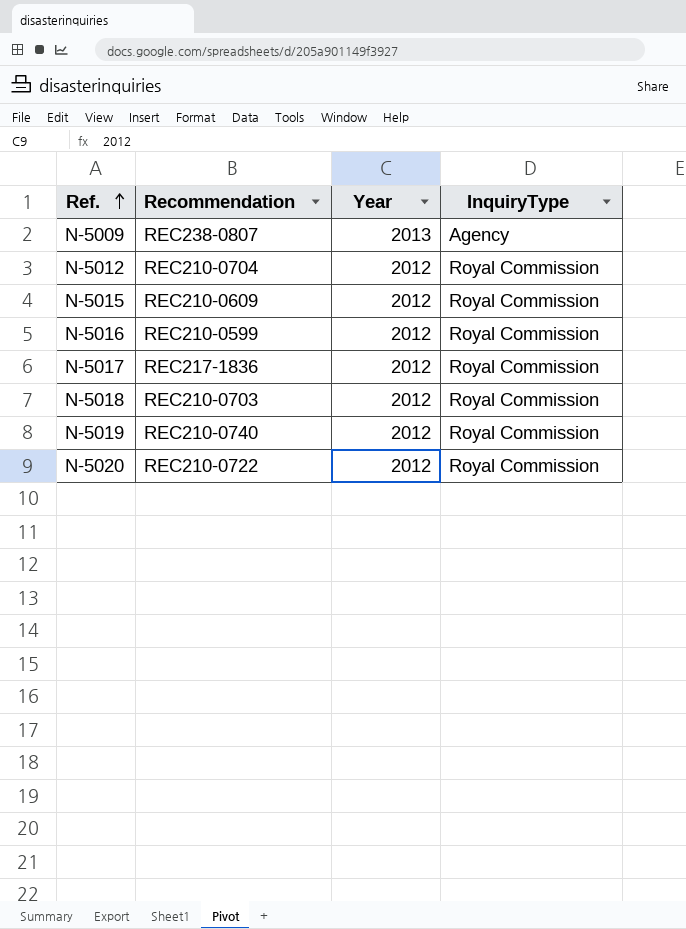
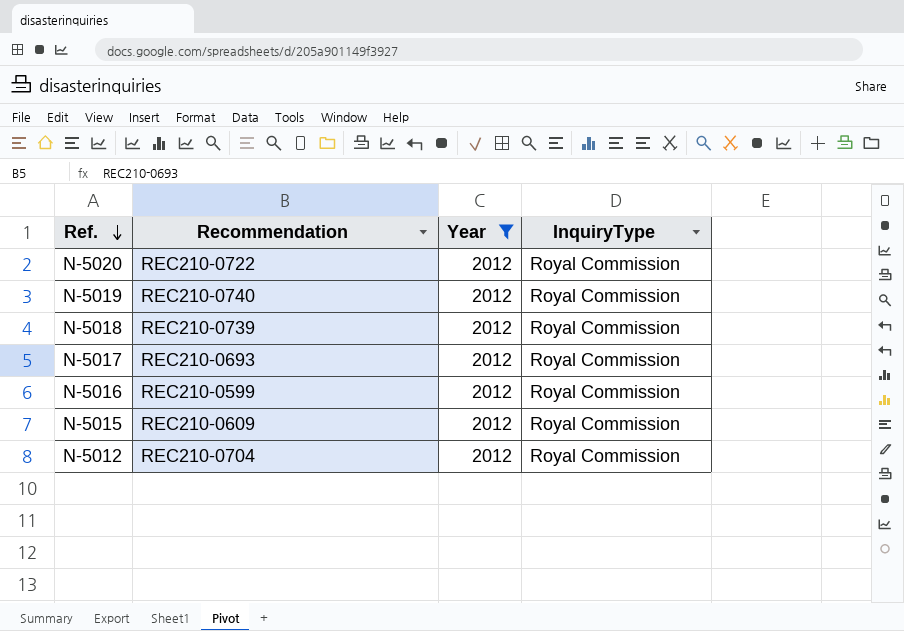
filter: none -> Year = 2012
row order: Ref. ascending -> Ref. descending
N-5018 | Recommendation: REC210-0703 -> REC210-0739
N-5017 | Recommendation: REC217-1836 -> REC210-0693

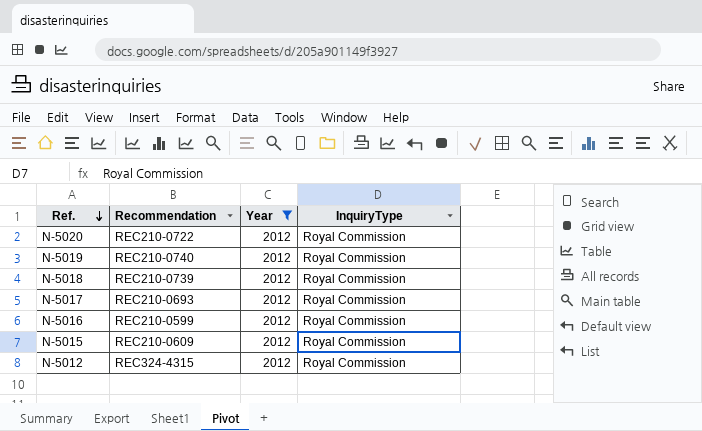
N-5012 | Recommendation: REC210-0704 -> REC324-4315

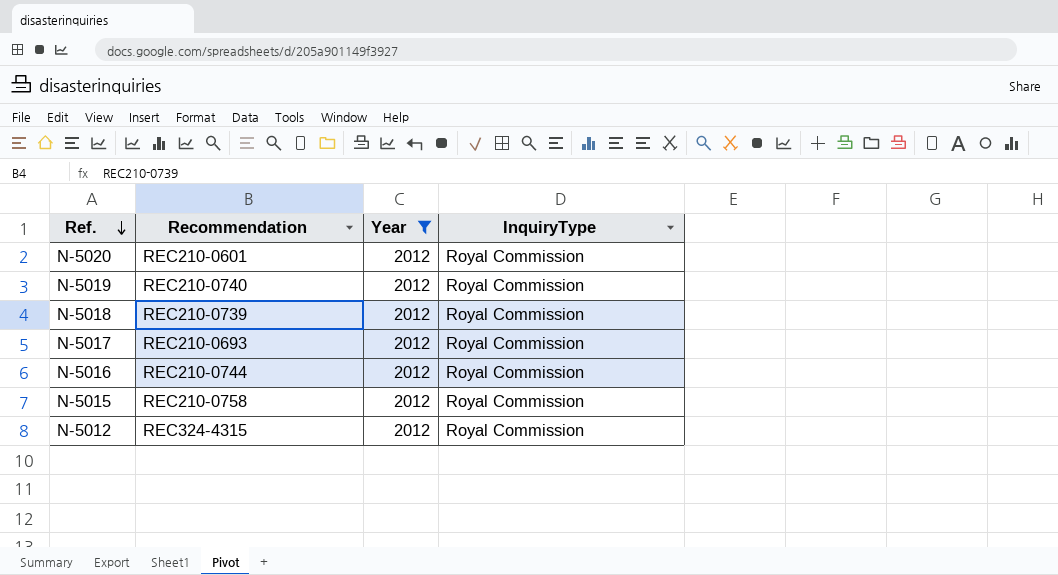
N-5020 | Recommendation: REC210-0722 -> REC210-0601
N-5016 | Recommendation: REC210-0599 -> REC210-0744
N-5015 | Recommendation: REC210-0609 -> REC210-0758

